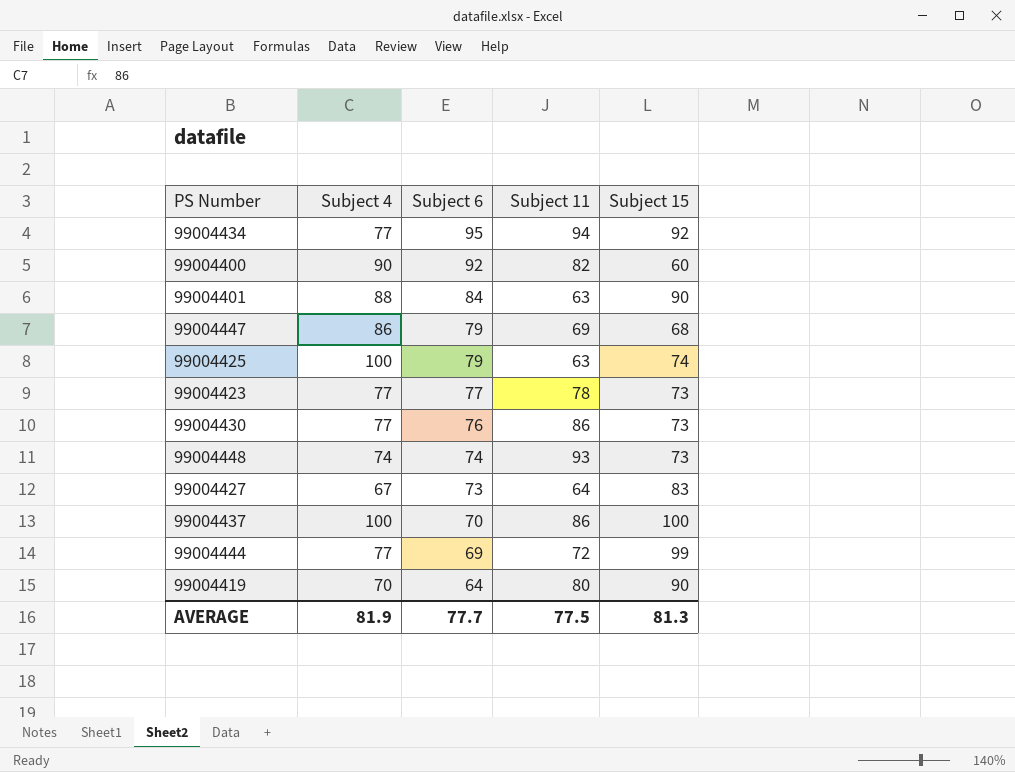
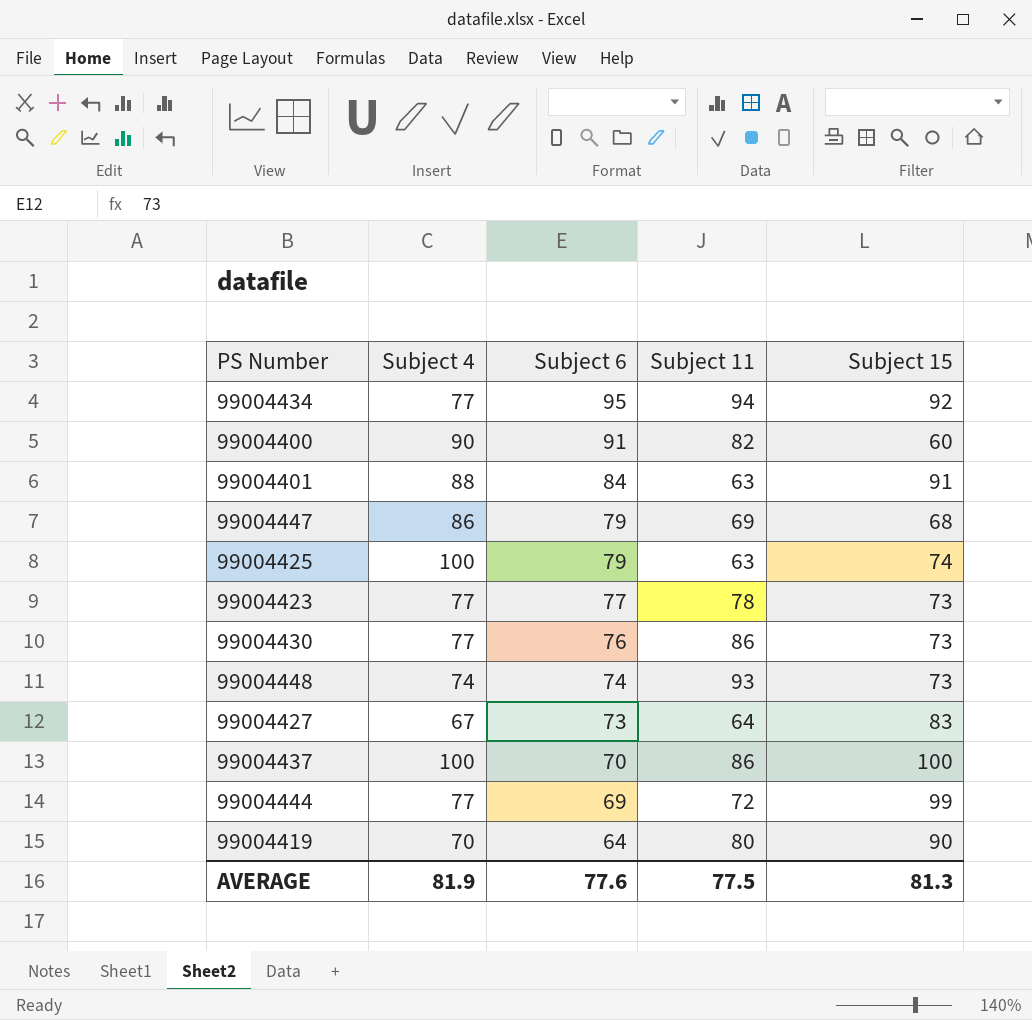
99004400 | Subject 6: 92 -> 91
99004401 | Subject 15: 90 -> 91
AVERAGE | Subject 6: 77.7 -> 77.6

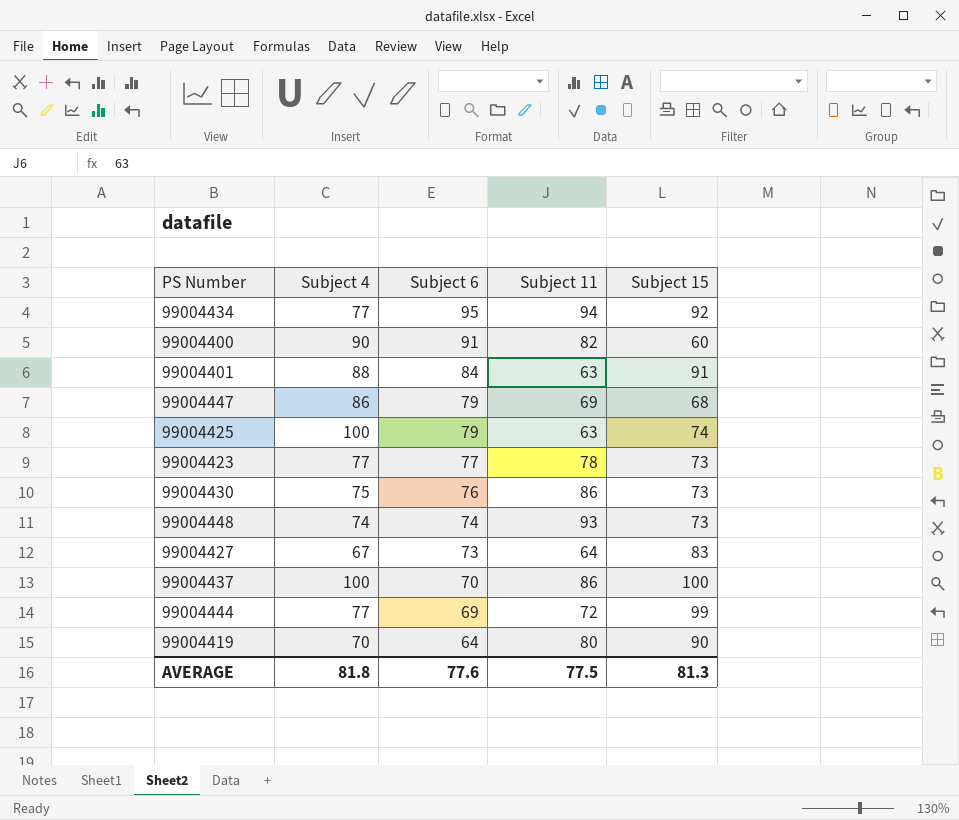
99004430 | Subject 4: 77 -> 75
AVERAGE | Subject 4: 81.9 -> 81.8

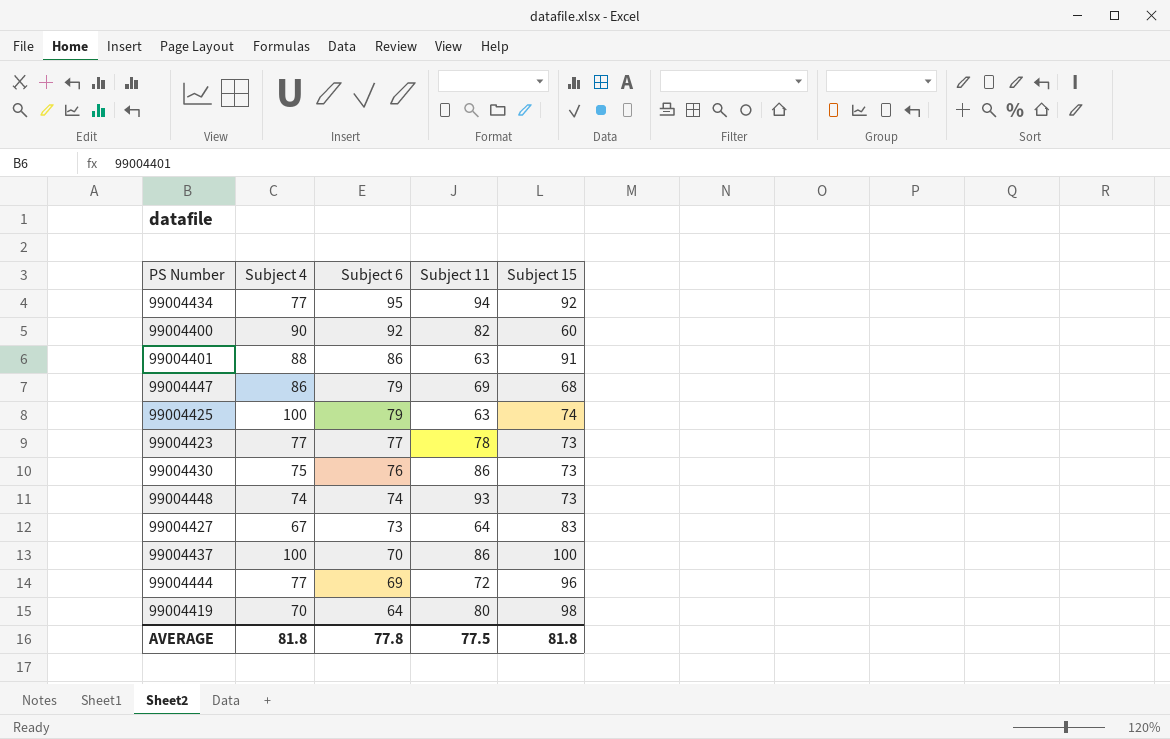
99004400 | Subject 6: 91 -> 92
99004401 | Subject 6: 84 -> 86
99004444 | Subject 15: 99 -> 96
99004419 | Subject 15: 90 -> 98
AVERAGE | Subject 6: 77.6 -> 77.8
AVERAGE | Subject 15: 81.3 -> 81.8

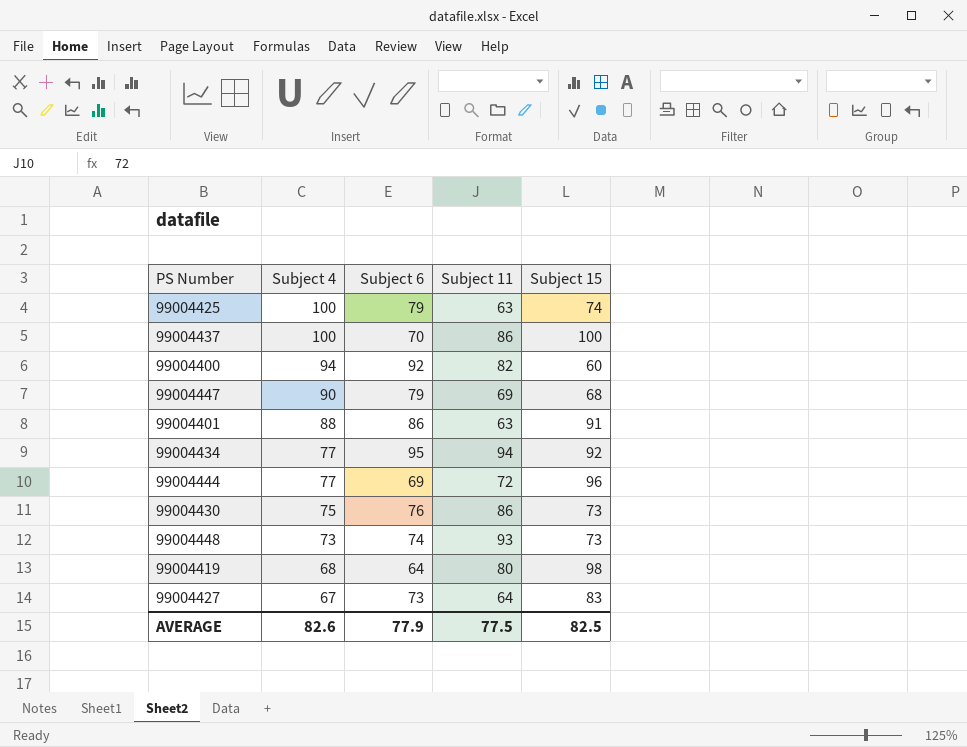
row order: Subject 6 descending -> Subject 4 descending
row 99004423: 77 | 77 | 78 | 73 -> none
99004400 | Subject 4: 90 -> 94
99004447 | Subject 4: 86 -> 90
99004448 | Subject 4: 74 -> 73
99004419 | Subject 4: 70 -> 68
AVERAGE | Subject 4: 81.8 -> 82.6
AVERAGE | Subject 6: 77.8 -> 77.9
AVERAGE | Subject 15: 81.8 -> 82.5

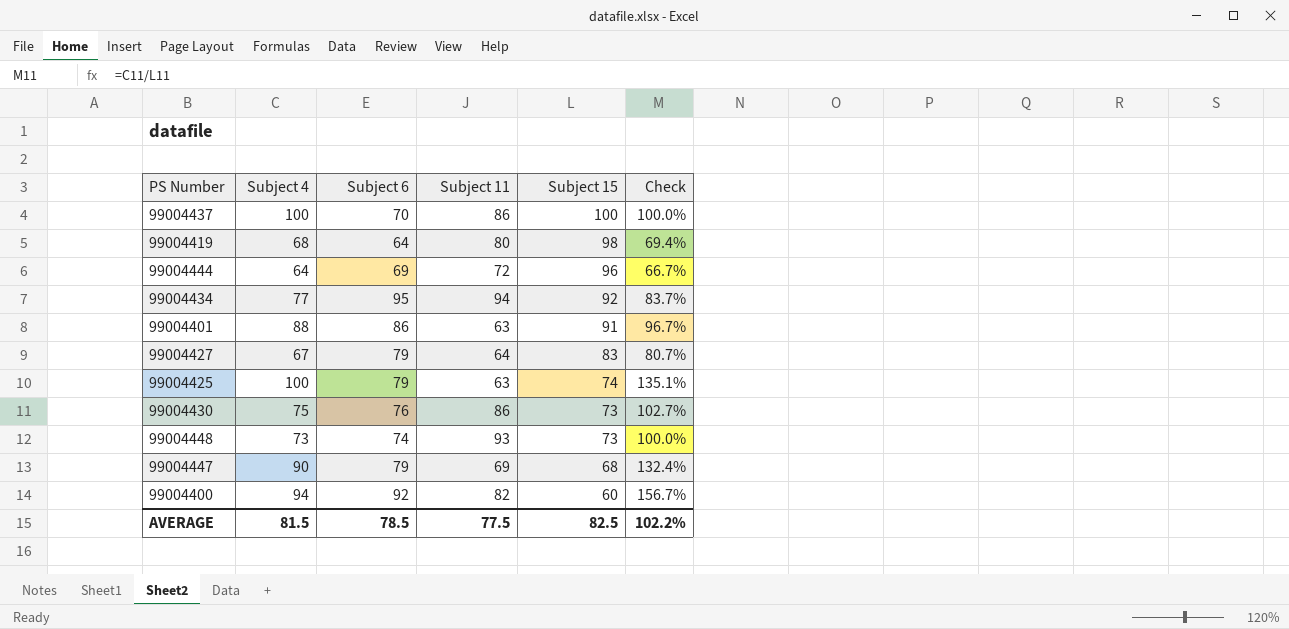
row order: Subject 4 descending -> Subject 15 descending
column Check | formula: none -> [Subject 4] / [Subject 15]
99004444 | Subject 4: 77 -> 64
99004427 | Subject 6: 73 -> 79
AVERAGE | Subject 4: 82.6 -> 81.5
AVERAGE | Subject 6: 77.9 -> 78.5

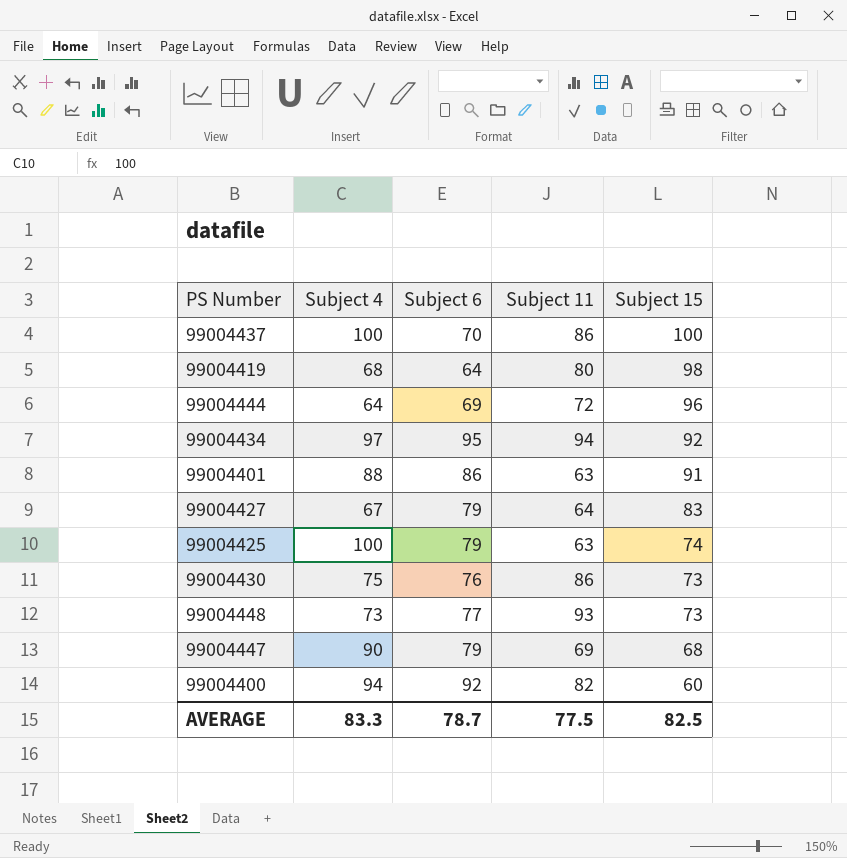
column Check | formula: [Subject 4] / [Subject 15] -> none
99004434 | Subject 4: 77 -> 97
99004448 | Subject 6: 74 -> 77
AVERAGE | Subject 4: 81.5 -> 83.3
AVERAGE | Subject 6: 78.5 -> 78.7

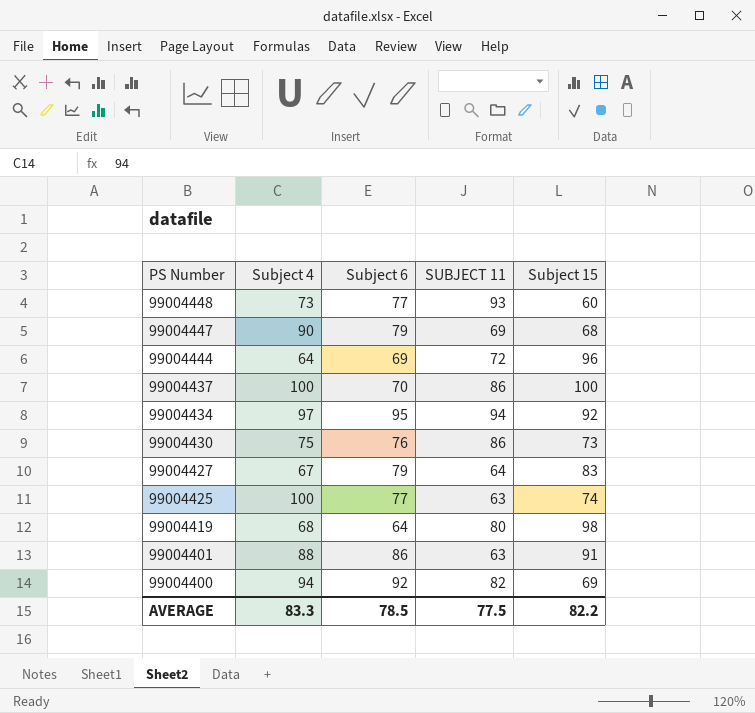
row order: Subject 15 descending -> PS Number descending
column name: Subject 11 -> SUBJECT 11
99004448 | Subject 15: 73 -> 60
99004425 | Subject 6: 79 -> 77
99004400 | Subject 15: 60 -> 69
AVERAGE | Subject 6: 78.7 -> 78.5
AVERAGE | Subject 15: 82.5 -> 82.2

